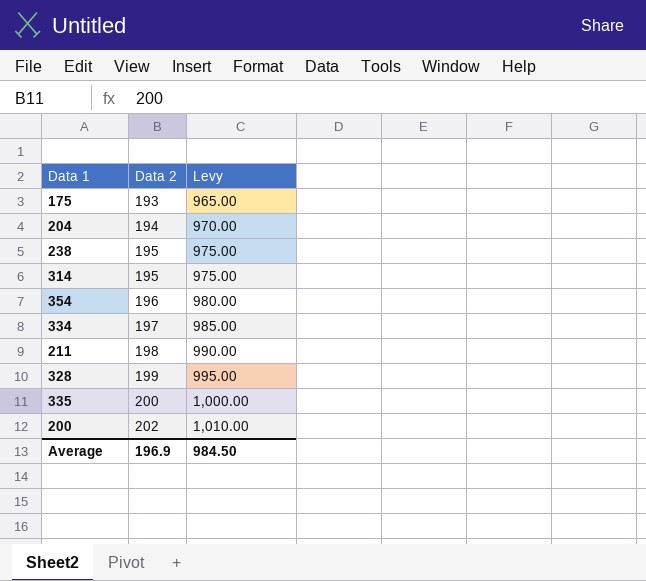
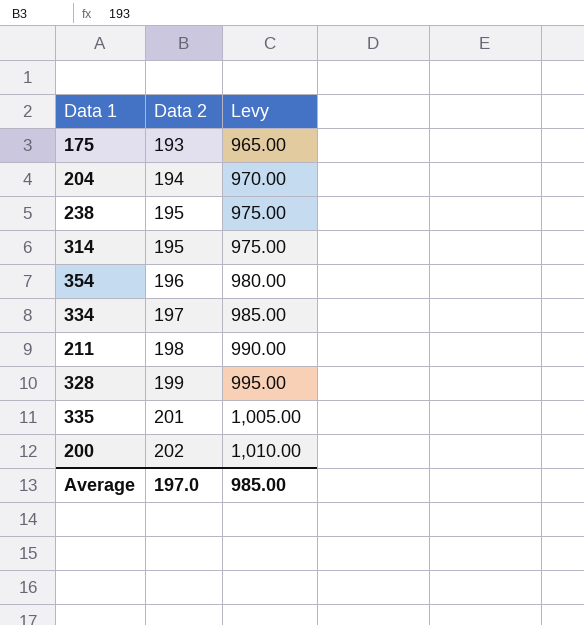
335 | Data 2: 200 -> 201
335 | Levy: 1,000.00 -> 1,005.00
Average | Data 2: 196.9 -> 197.0
Average | Levy: 984.50 -> 985.00

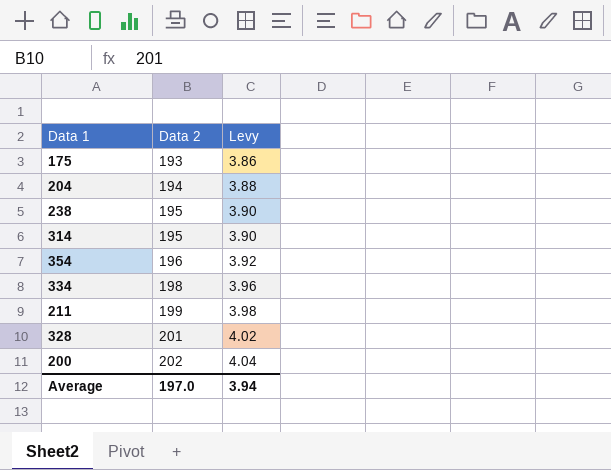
column Levy | formula: [Data 2] * 5 -> [Data 2] * 0.02
row 335: 201 | 1,005.00 -> none
334 | Data 2: 197 -> 198
211 | Data 2: 198 -> 199
328 | Data 2: 199 -> 201
Average | Levy: 985.00 -> 3.94

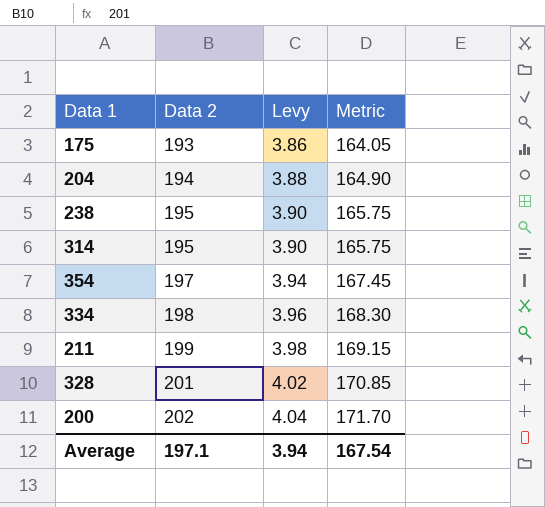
column Metric | formula: none -> [Data 2] * 0.85
354 | Data 2: 196 -> 197
354 | Levy: 3.92 -> 3.94
Average | Data 2: 197.0 -> 197.1

